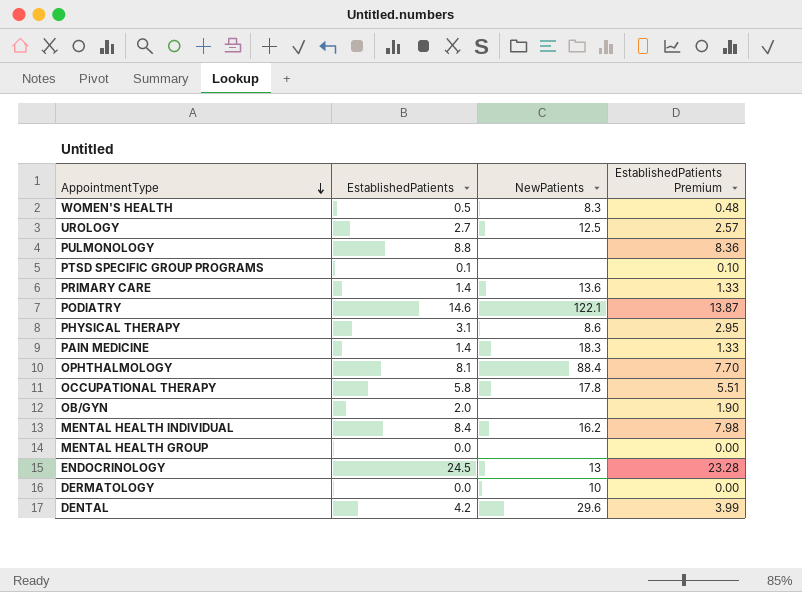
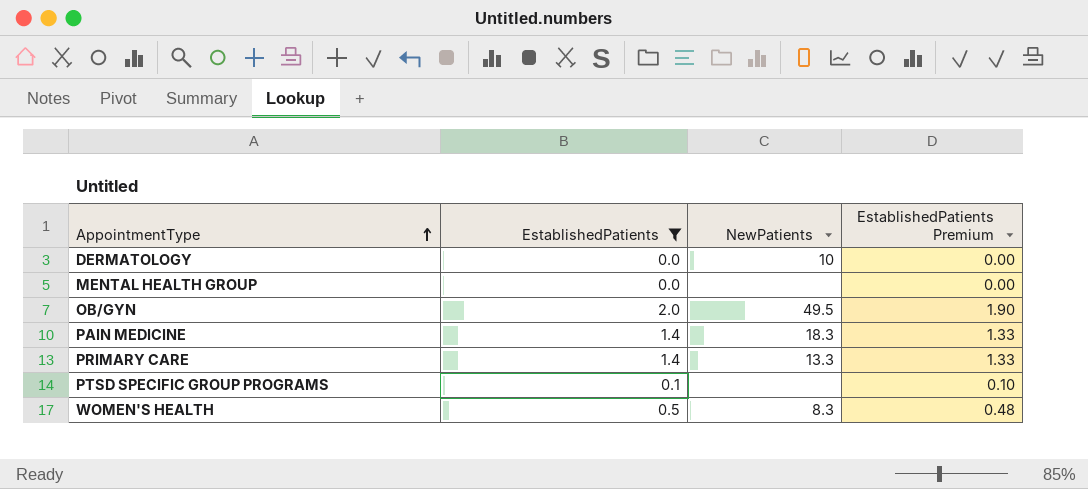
filter: none -> EstablishedPatients <= 2.0
row order: AppointmentType descending -> AppointmentType ascending
OB/GYN | NewPatients: none -> 49.5
PRIMARY CARE | NewPatients: 13.6 -> 13.3

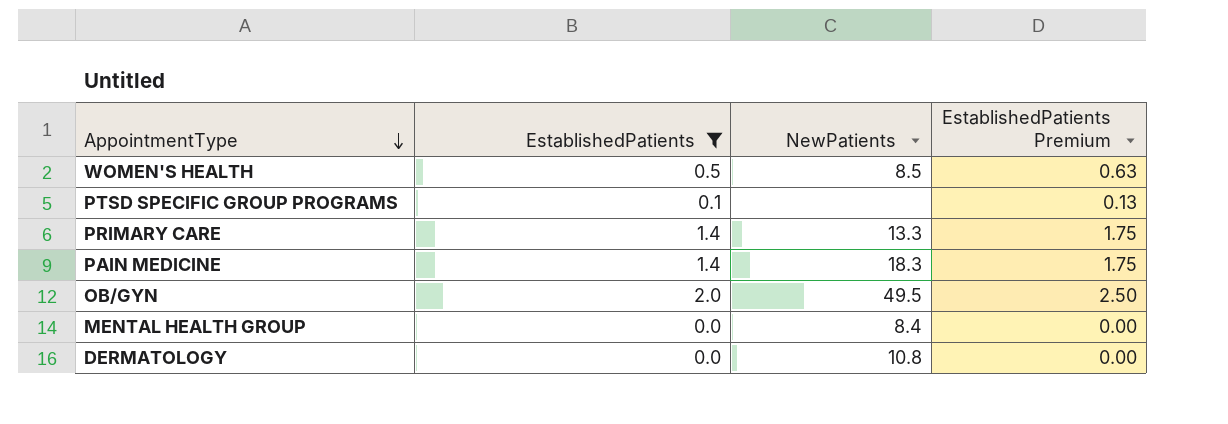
row order: AppointmentType ascending -> AppointmentType descending
column EstablishedPatients Premium | formula: [EstablishedPatients] * 0.95 -> [EstablishedPatients] * 1.25
WOMEN'S HEALTH | NewPatients: 8.3 -> 8.5
MENTAL HEALTH GROUP | NewPatients: none -> 8.4
DERMATOLOGY | NewPatients: 10 -> 10.8

